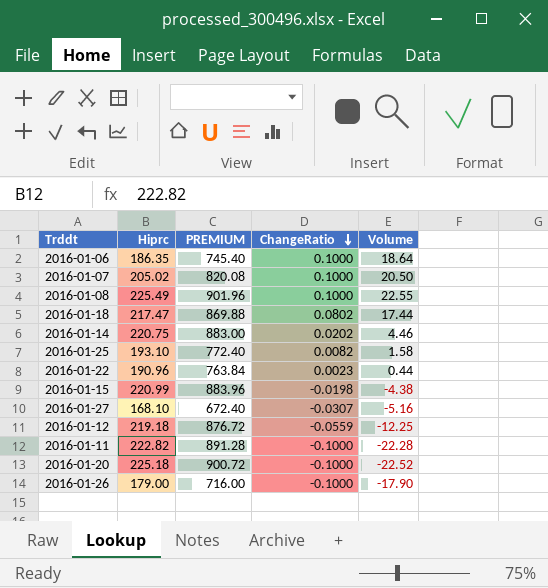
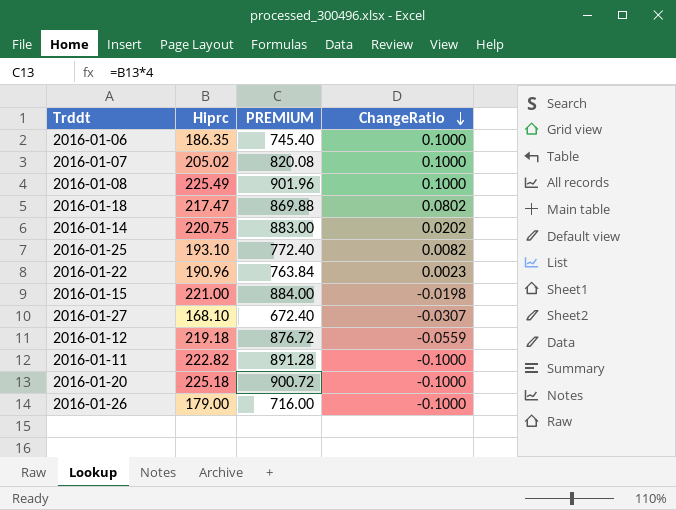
column Volume | formula: [Hiprc] * [ChangeRatio] -> none
2016-01-15 | Hiprc: 220.99 -> 221.00
2016-01-15 | PREMIUM: 883.96 -> 884.00

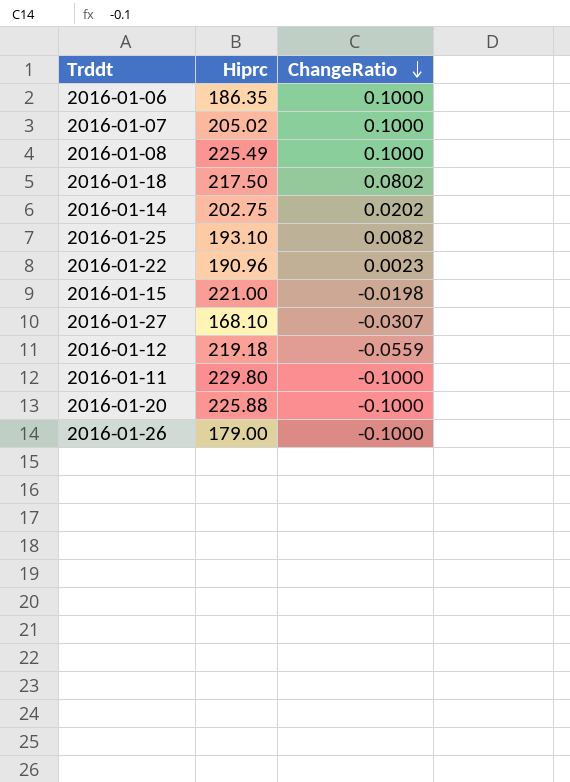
column PREMIUM | formula: [Hiprc] * 4 -> none
2016-01-18 | Hiprc: 217.47 -> 217.50
2016-01-14 | Hiprc: 220.75 -> 202.75
2016-01-11 | Hiprc: 222.82 -> 229.80
2016-01-20 | Hiprc: 225.18 -> 225.88

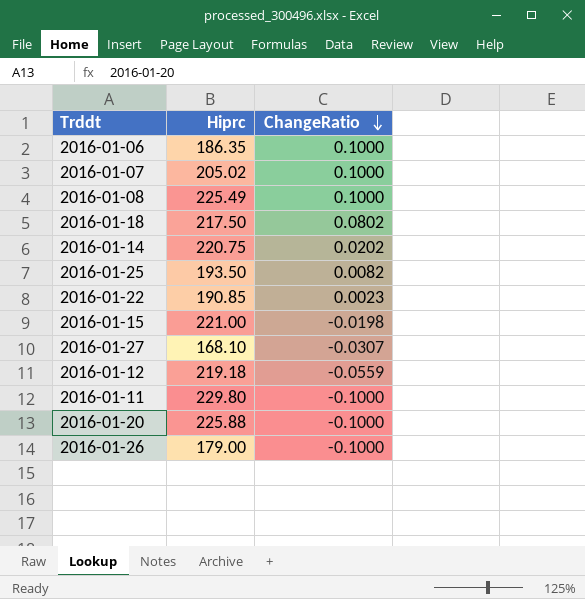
2016-01-14 | Hiprc: 202.75 -> 220.75
2016-01-25 | Hiprc: 193.10 -> 193.50
2016-01-22 | Hiprc: 190.96 -> 190.85

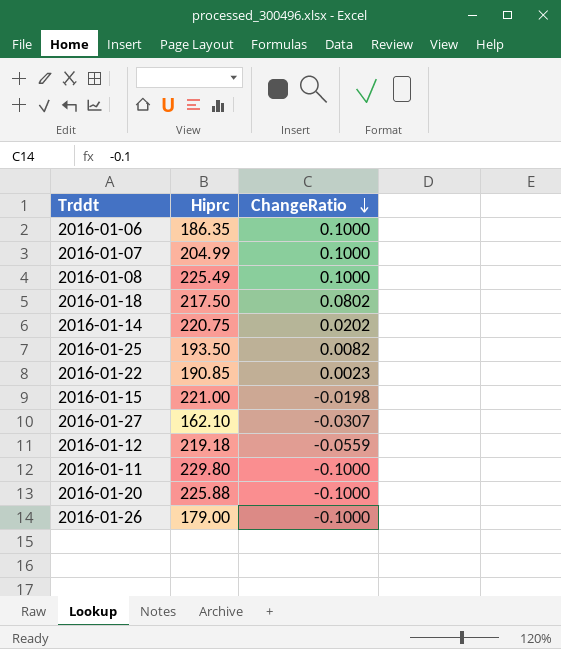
2016-01-07 | Hiprc: 205.02 -> 204.99
2016-01-27 | Hiprc: 168.10 -> 162.10

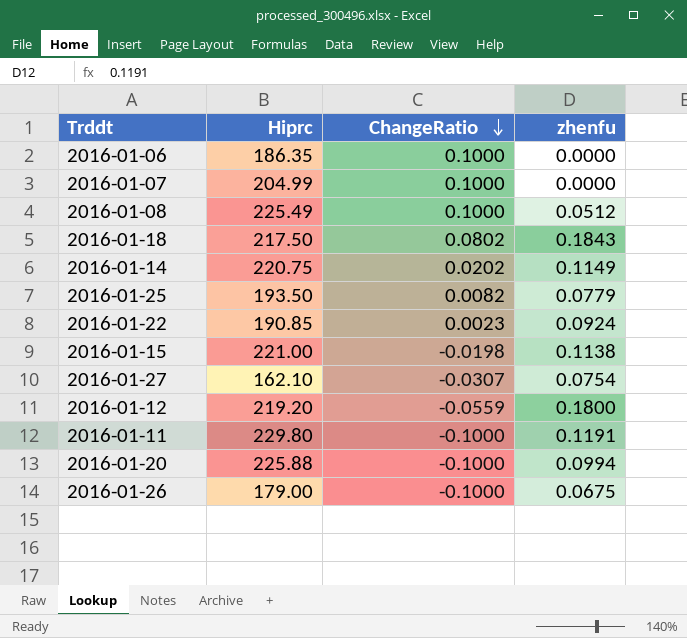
column zhenfu | position: none -> 4
2016-01-12 | Hiprc: 219.18 -> 219.20

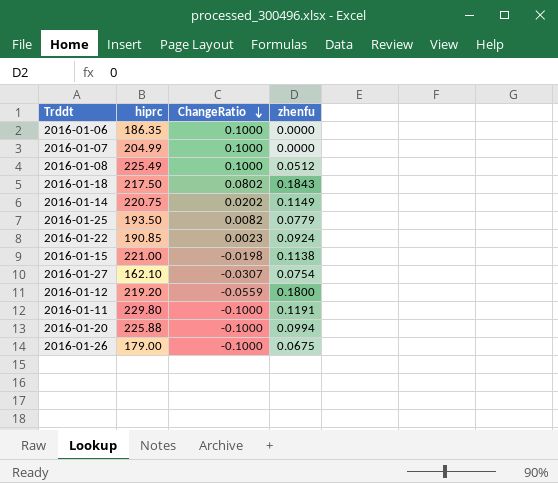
column name: Hiprc -> hiprc

